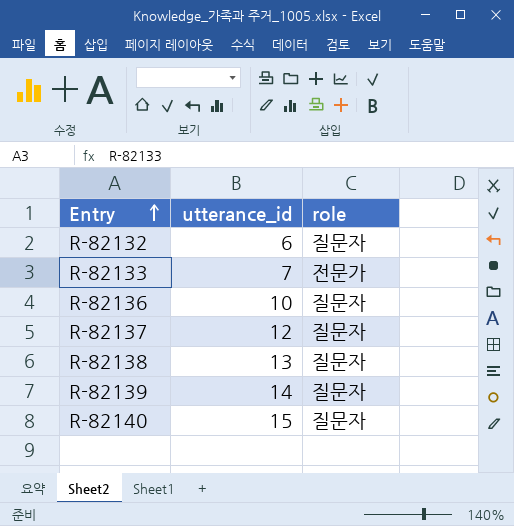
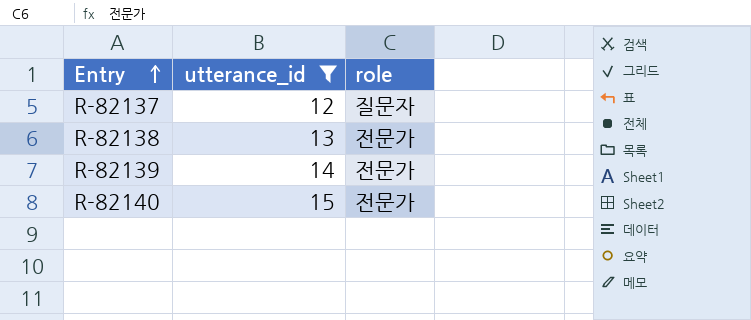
filter: none -> utterance_id >= 12
R-82138 | role: 질문자 -> 전문가
R-82139 | role: 질문자 -> 전문가
R-82140 | role: 질문자 -> 전문가

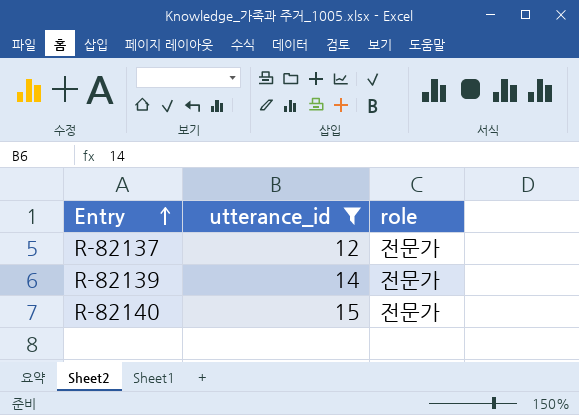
row R-82138: 13 | 전문가 -> none
R-82137 | role: 질문자 -> 전문가

